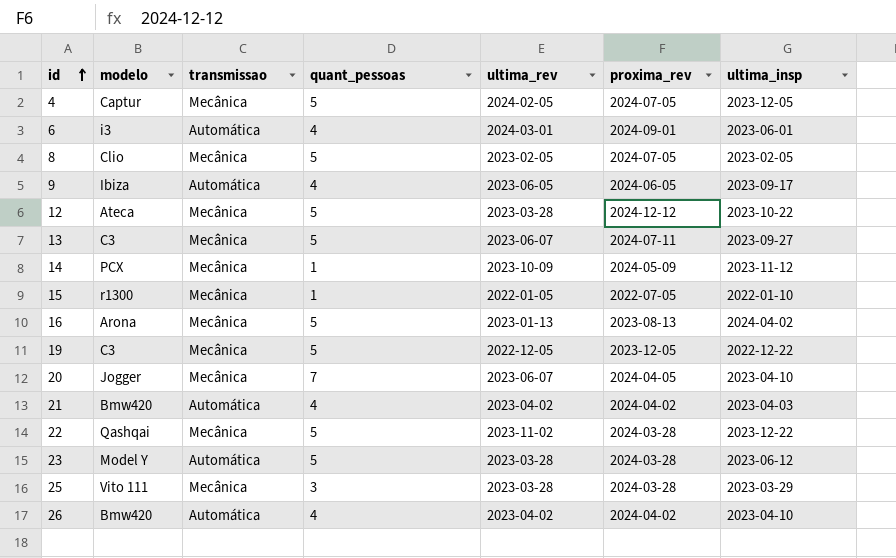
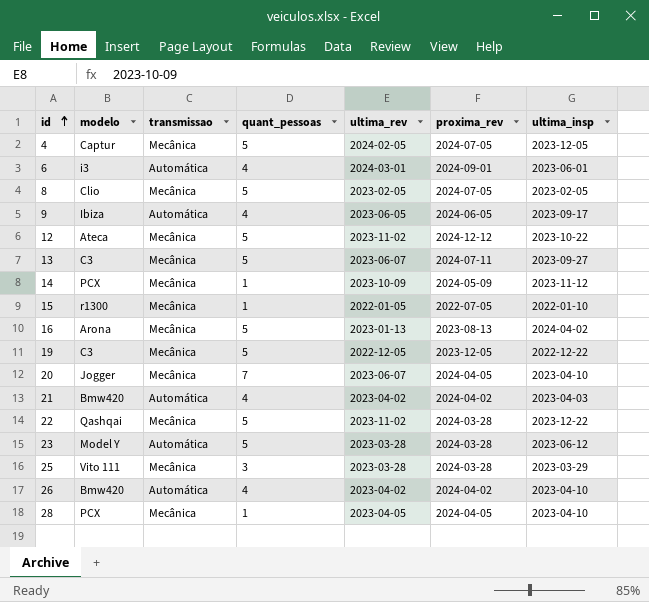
12 | ultima_rev: 2023-03-28 -> 2023-11-02
row 28: none -> PCX | Mecânica | 1 | 2023-04-05 | 2024-04-05 | 2023-04-10

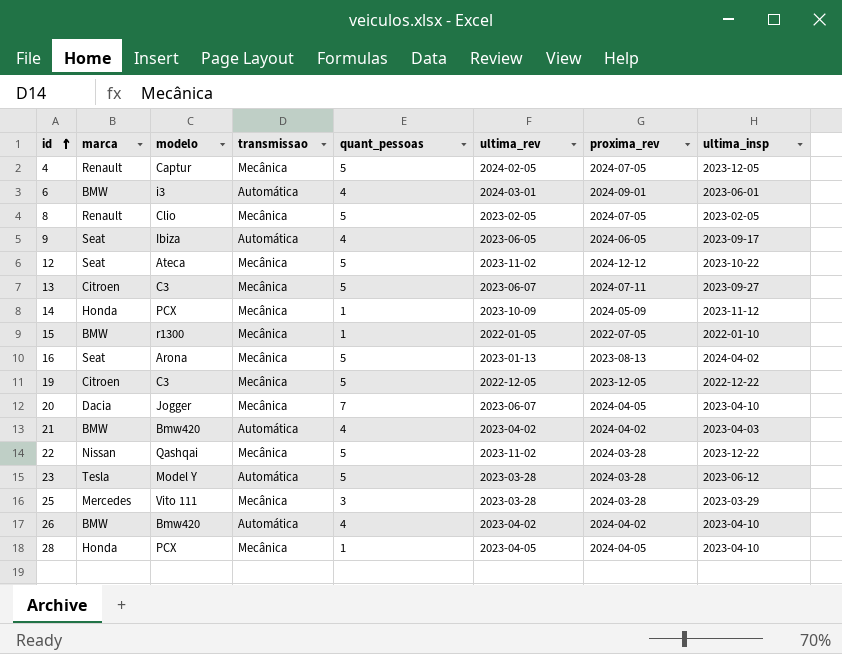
column marca | position: none -> 2

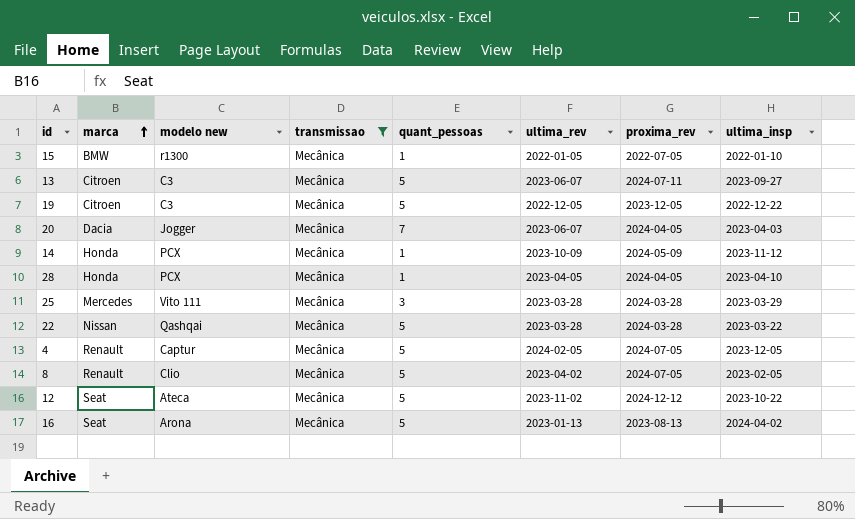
filter: none -> transmissao = Mecânica
row order: id ascending -> marca ascending
column name: modelo -> modelo new
20 | ultima_insp: 2023-04-10 -> 2023-04-03
22 | ultima_rev: 2023-11-02 -> 2023-03-28
22 | ultima_insp: 2023-12-22 -> 2023-03-22
8 | ultima_rev: 2023-02-05 -> 2023-04-02

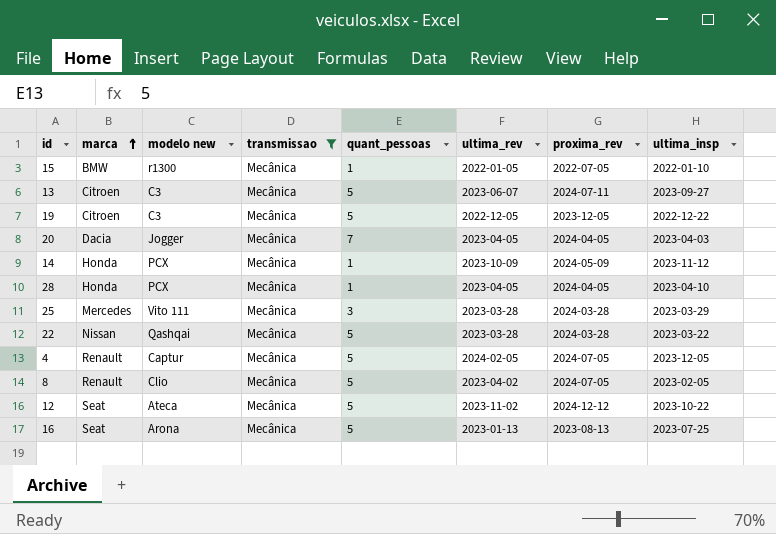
20 | ultima_rev: 2023-06-07 -> 2023-04-05
16 | ultima_insp: 2024-04-02 -> 2023-07-25

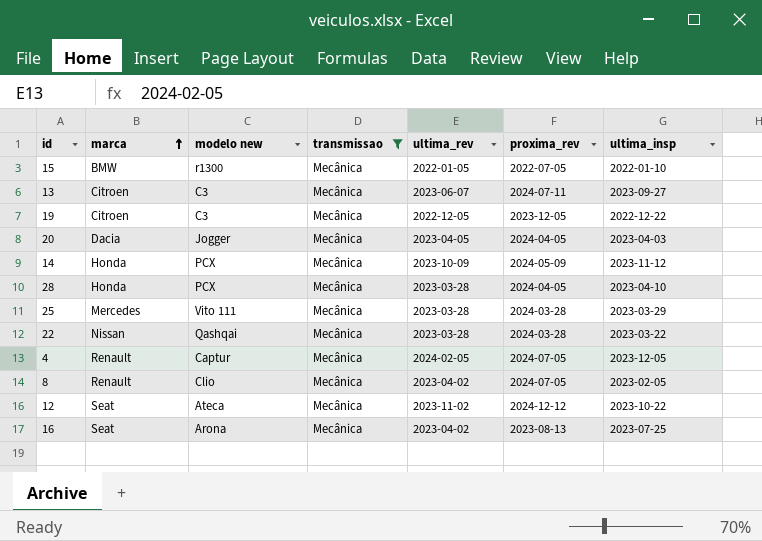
column quant_pessoas | position: 5 -> none
28 | ultima_rev: 2023-04-05 -> 2023-03-28
16 | ultima_rev: 2023-01-13 -> 2023-04-02

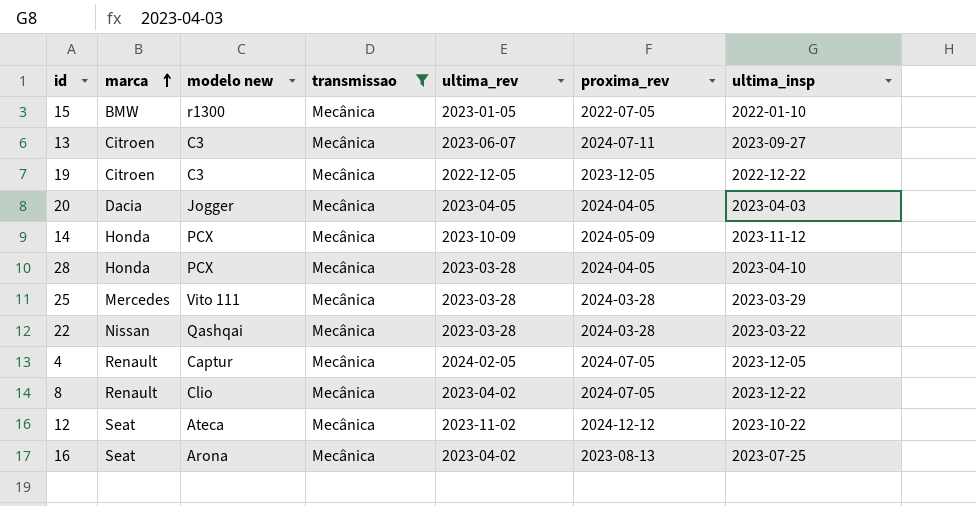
15 | ultima_rev: 2022-01-05 -> 2023-01-05
8 | ultima_insp: 2023-02-05 -> 2023-12-22

